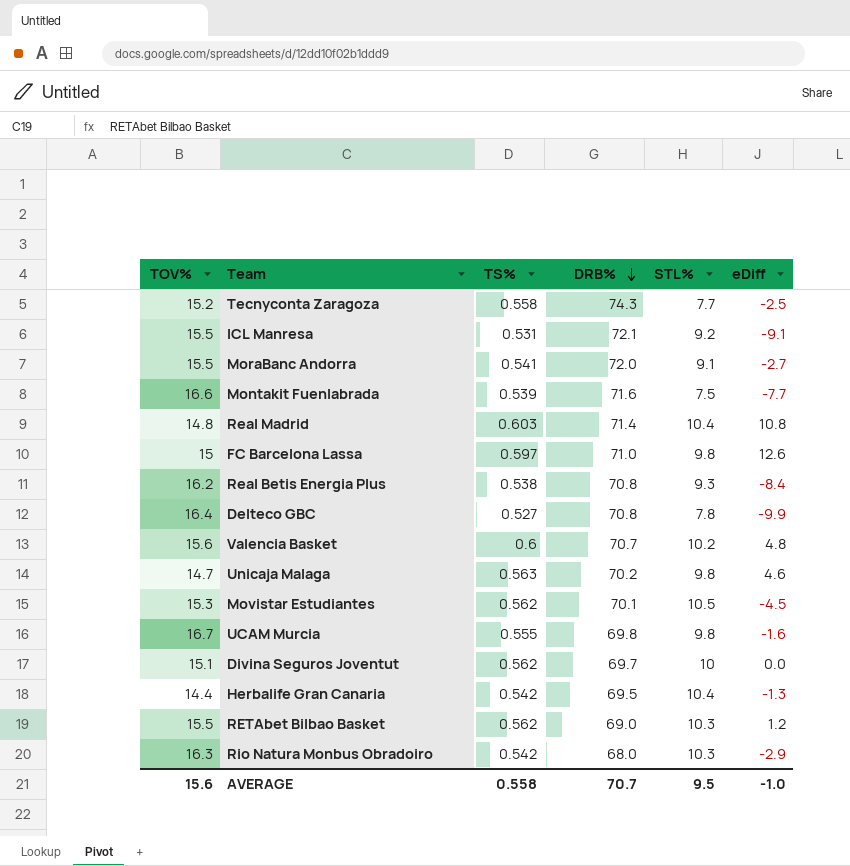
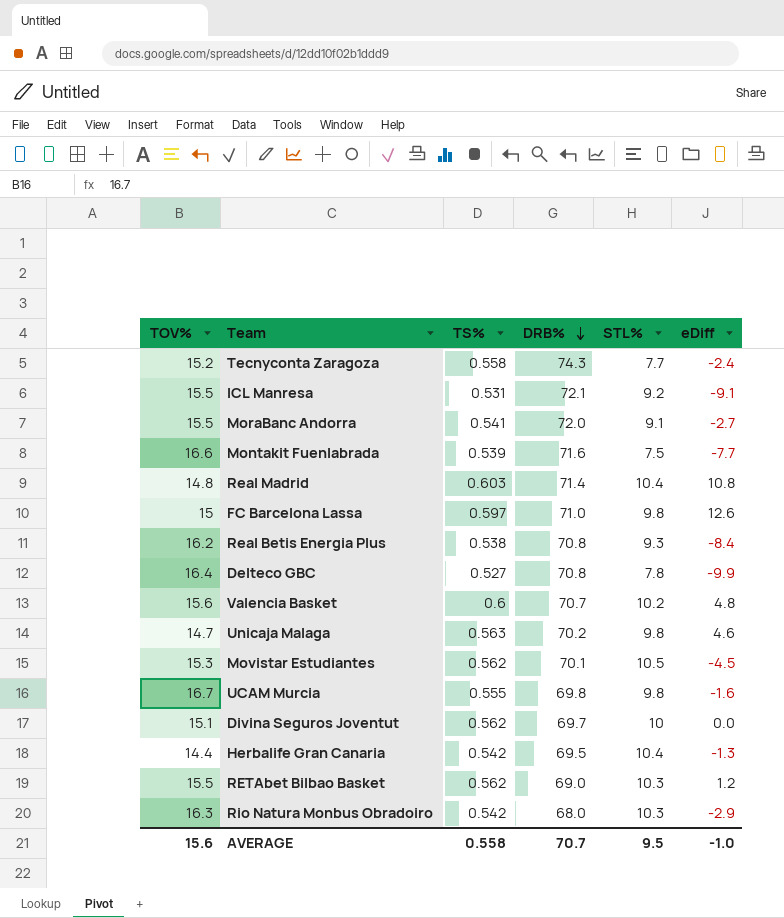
Tecnyconta Zaragoza | eDiff: -2.5 -> -2.4

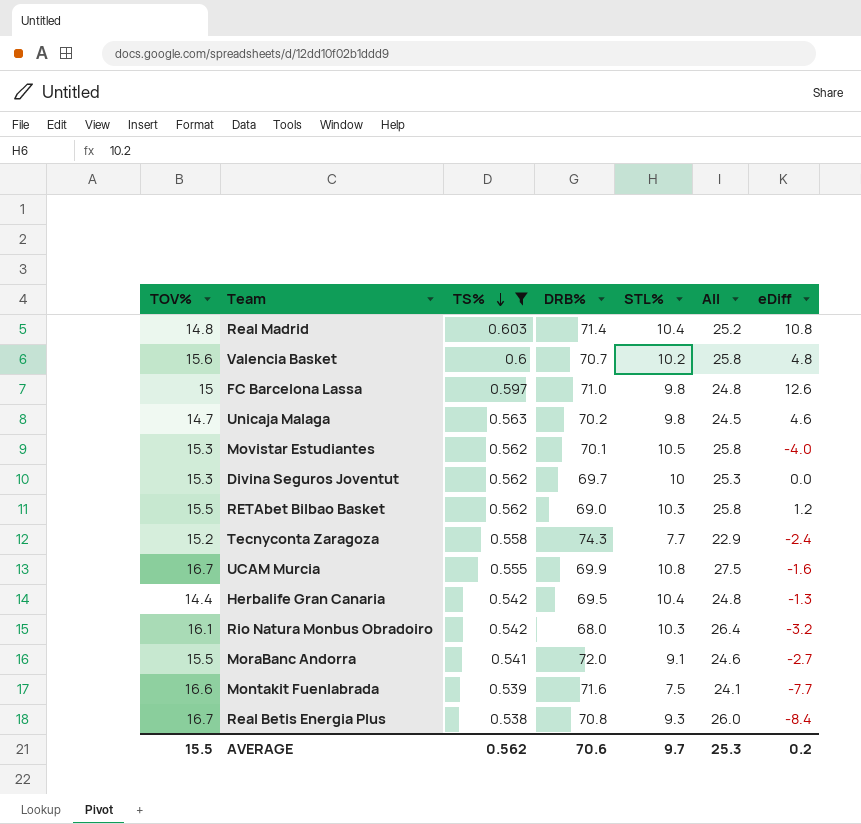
filter: none -> TS% >= 0.538
row order: DRB% descending -> TS% descending
column All | formula: none -> [TOV%] + [STL%]
Movistar Estudiantes | eDiff: -4.5 -> -4.0
Divina Seguros Joventut | TOV%: 15.1 -> 15.3
UCAM Murcia | DRB%: 69.8 -> 69.9
UCAM Murcia | STL%: 9.8 -> 10.8
Rio Natura Monbus Obradoiro | TOV%: 16.3 -> 16.1
Rio Natura Monbus Obradoiro | eDiff: -2.9 -> -3.2
Real Betis Energia Plus | TOV%: 16.2 -> 16.7
AVERAGE | TOV%: 15.6 -> 15.5
AVERAGE | TS%: 0.558 -> 0.562
AVERAGE | DRB%: 70.7 -> 70.6
AVERAGE | STL%: 9.5 -> 9.7
AVERAGE | eDiff: -1.0 -> 0.2

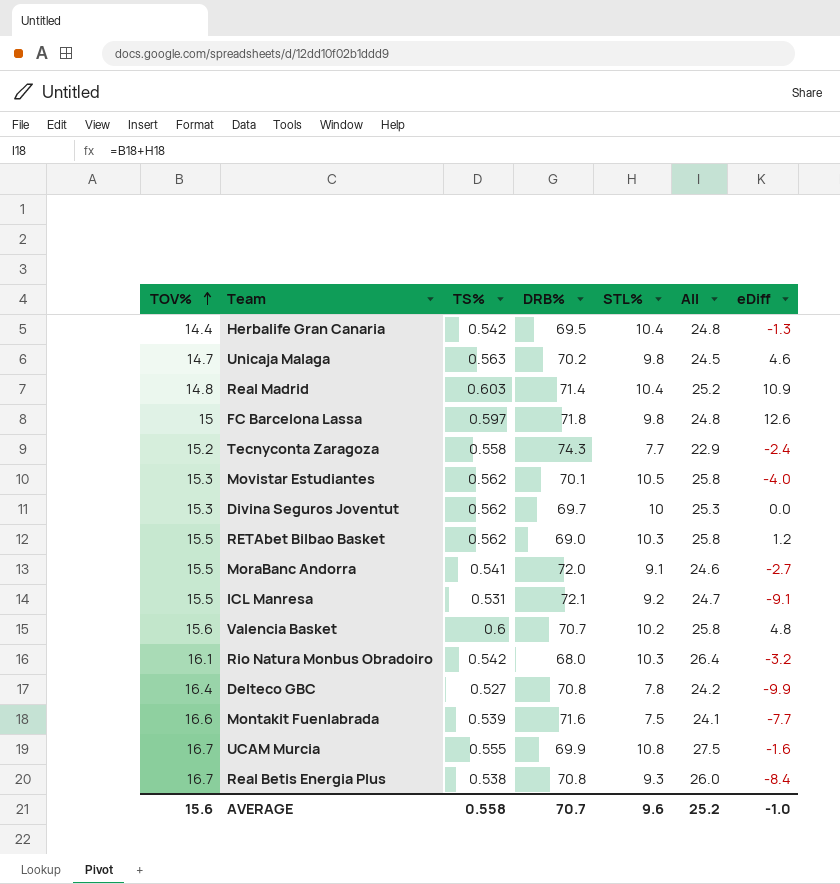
filter: TS% >= 0.538 -> none
row order: TS% descending -> TOV% ascending
Real Madrid | eDiff: 10.8 -> 10.9
FC Barcelona Lassa | DRB%: 71.0 -> 71.8
AVERAGE | TOV%: 15.5 -> 15.6
AVERAGE | TS%: 0.562 -> 0.558
AVERAGE | DRB%: 70.6 -> 70.7
AVERAGE | STL%: 9.7 -> 9.6
AVERAGE | All: 25.3 -> 25.2
AVERAGE | eDiff: 0.2 -> -1.0

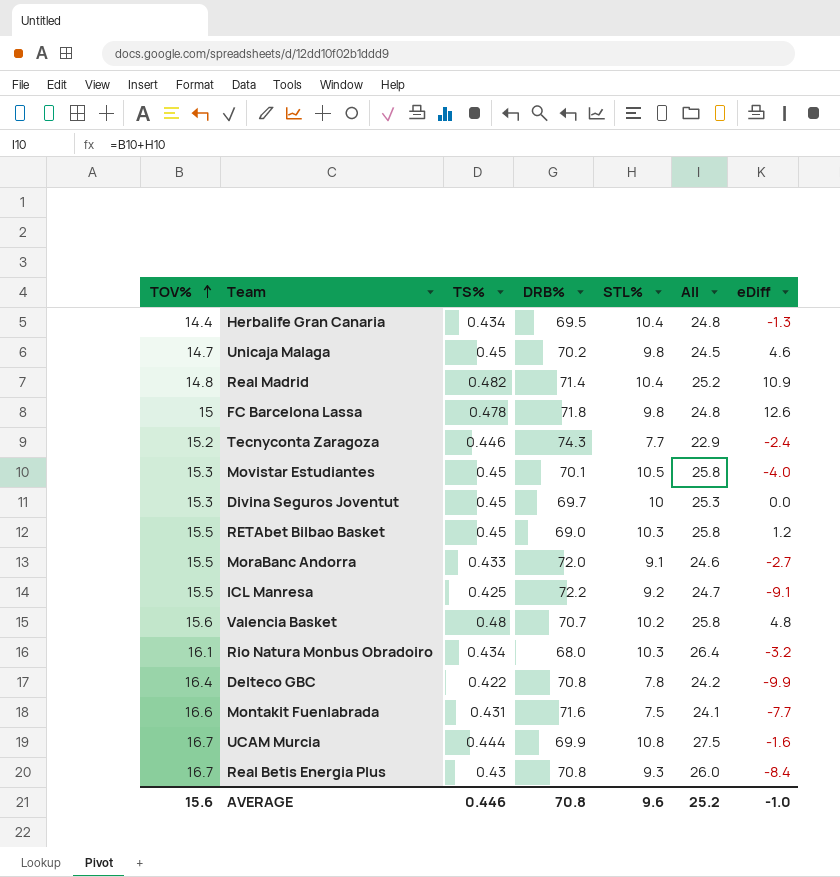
Herbalife Gran Canaria | TS%: 0.542 -> 0.434
Unicaja Malaga | TS%: 0.563 -> 0.45
Real Madrid | TS%: 0.603 -> 0.482
FC Barcelona Lassa | TS%: 0.597 -> 0.478
Tecnyconta Zaragoza | TS%: 0.558 -> 0.446
Movistar Estudiantes | TS%: 0.562 -> 0.45
Divina Seguros Joventut | TS%: 0.562 -> 0.45
RETAbet Bilbao Basket | TS%: 0.562 -> 0.45
MoraBanc Andorra | TS%: 0.541 -> 0.433
ICL Manresa | TS%: 0.531 -> 0.425
ICL Manresa | DRB%: 72.1 -> 72.2
Valencia Basket | TS%: 0.6 -> 0.48
Rio Natura Monbus Obradoiro | TS%: 0.542 -> 0.434
Delteco GBC | TS%: 0.527 -> 0.422
Montakit Fuenlabrada | TS%: 0.539 -> 0.431
UCAM Murcia | TS%: 0.555 -> 0.444
Real Betis Energia Plus | TS%: 0.538 -> 0.43
AVERAGE | TS%: 0.558 -> 0.446
AVERAGE | DRB%: 70.7 -> 70.8

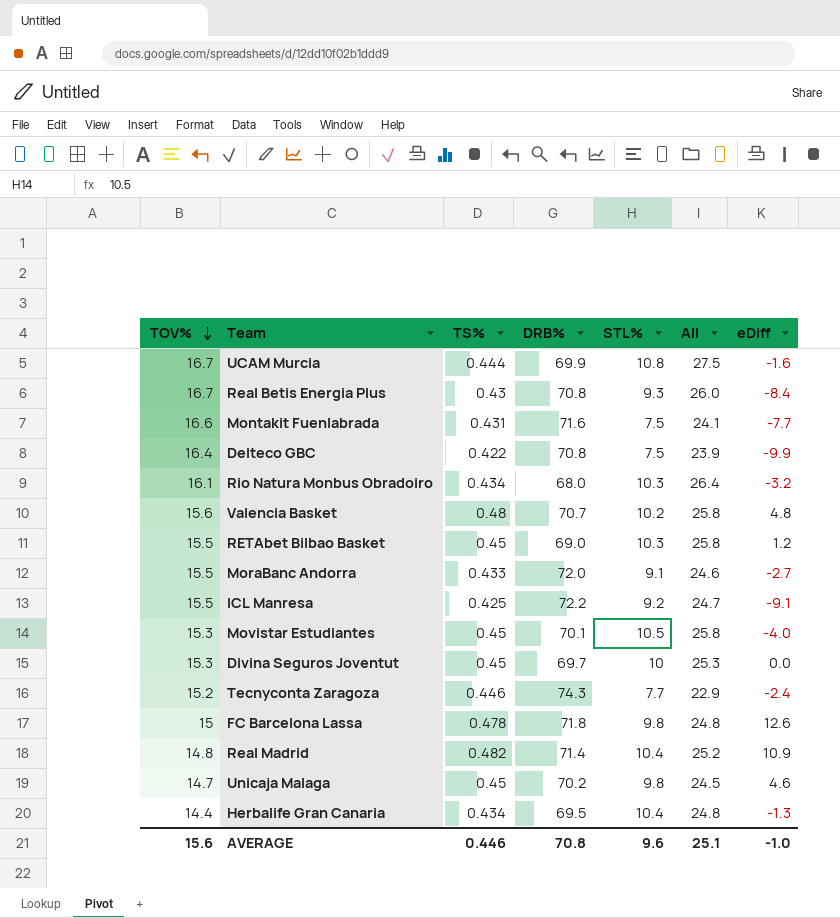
row order: TOV% ascending -> TOV% descending
Delteco GBC | STL%: 7.8 -> 7.5
Delteco GBC | All: 24.2 -> 23.9
AVERAGE | All: 25.2 -> 25.1

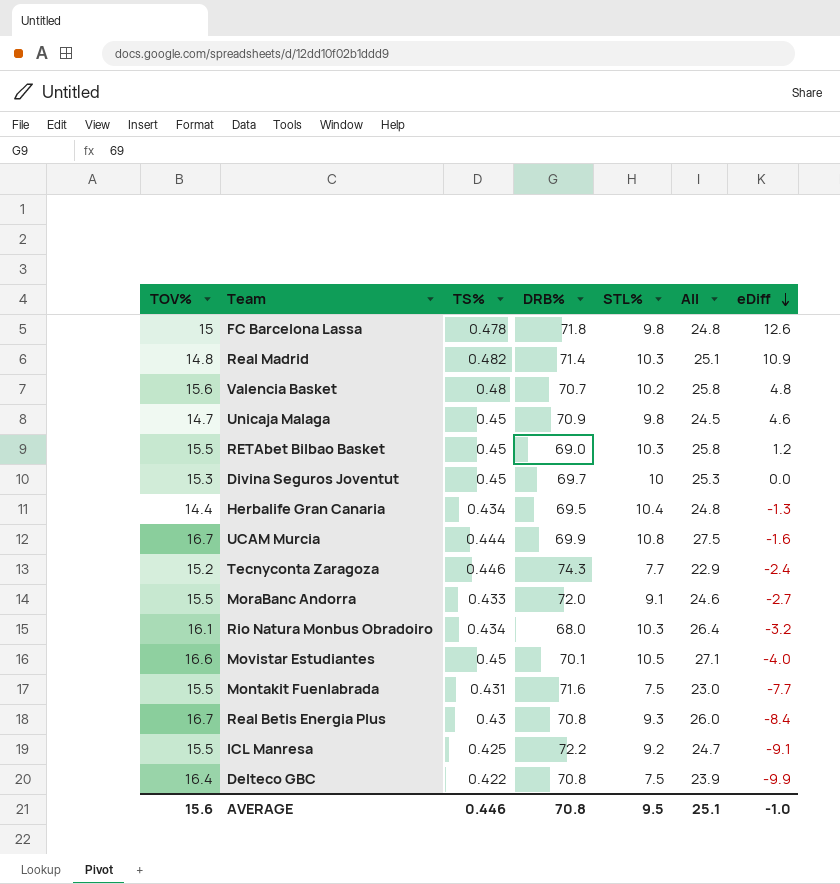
row order: TOV% descending -> eDiff descending
Real Madrid | STL%: 10.4 -> 10.3
Real Madrid | All: 25.2 -> 25.1
Unicaja Malaga | DRB%: 70.2 -> 70.9
Movistar Estudiantes | TOV%: 15.3 -> 16.6
Movistar Estudiantes | All: 25.8 -> 27.1
Montakit Fuenlabrada | TOV%: 16.6 -> 15.5
Montakit Fuenlabrada | All: 24.1 -> 23.0
AVERAGE | STL%: 9.6 -> 9.5

